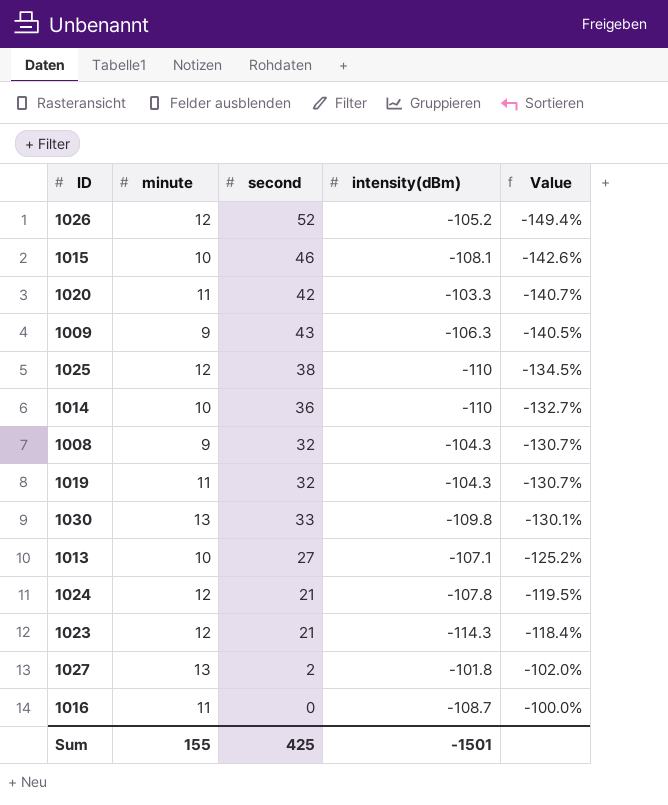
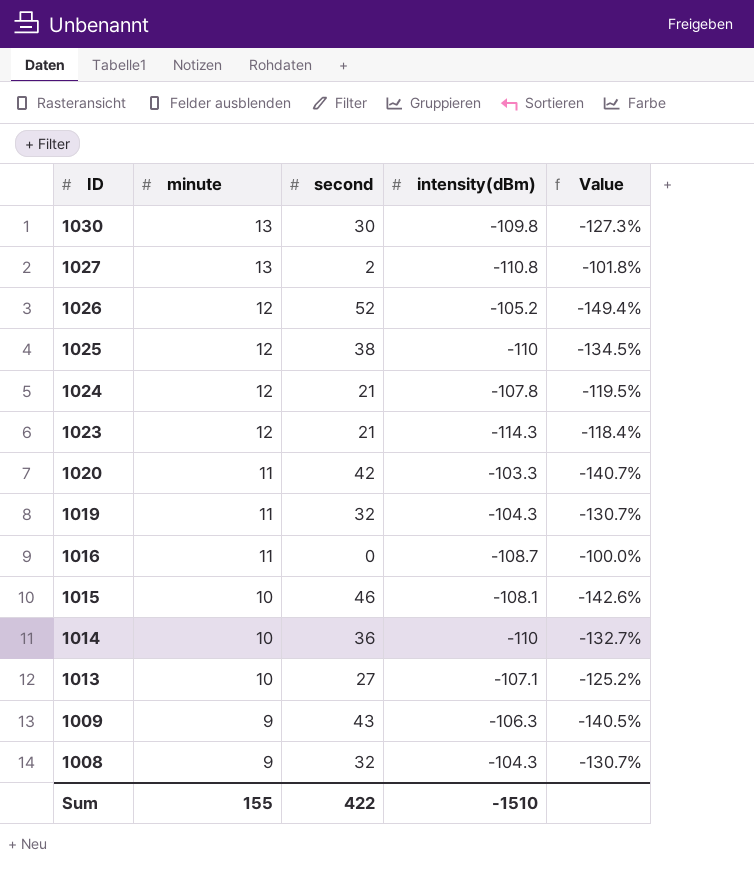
row order: Value ascending -> ID descending
1030 | second: 33 -> 30
1030 | Value: -130.1% -> -127.3%
1027 | intensity(dBm): -101.8 -> -110.8
1027 | Value: -102.0% -> -101.8%
Sum | second: 425 -> 422
Sum | intensity(dBm): -1501 -> -1510

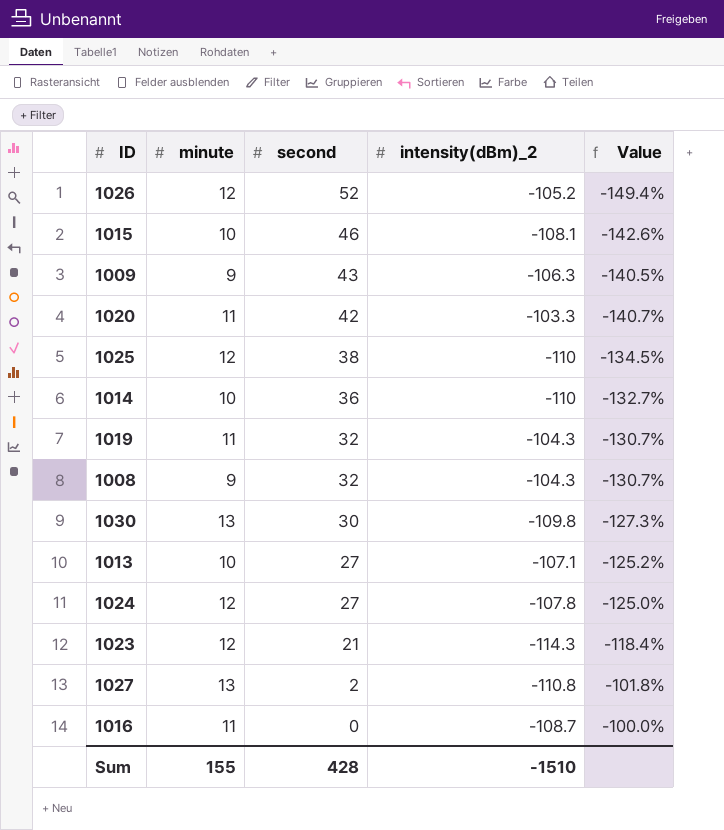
row order: ID descending -> second descending
column name: intensity(dBm) -> intensity(dBm)_2
1024 | second: 21 -> 27
1024 | Value: -119.5% -> -125.0%
Sum | second: 422 -> 428

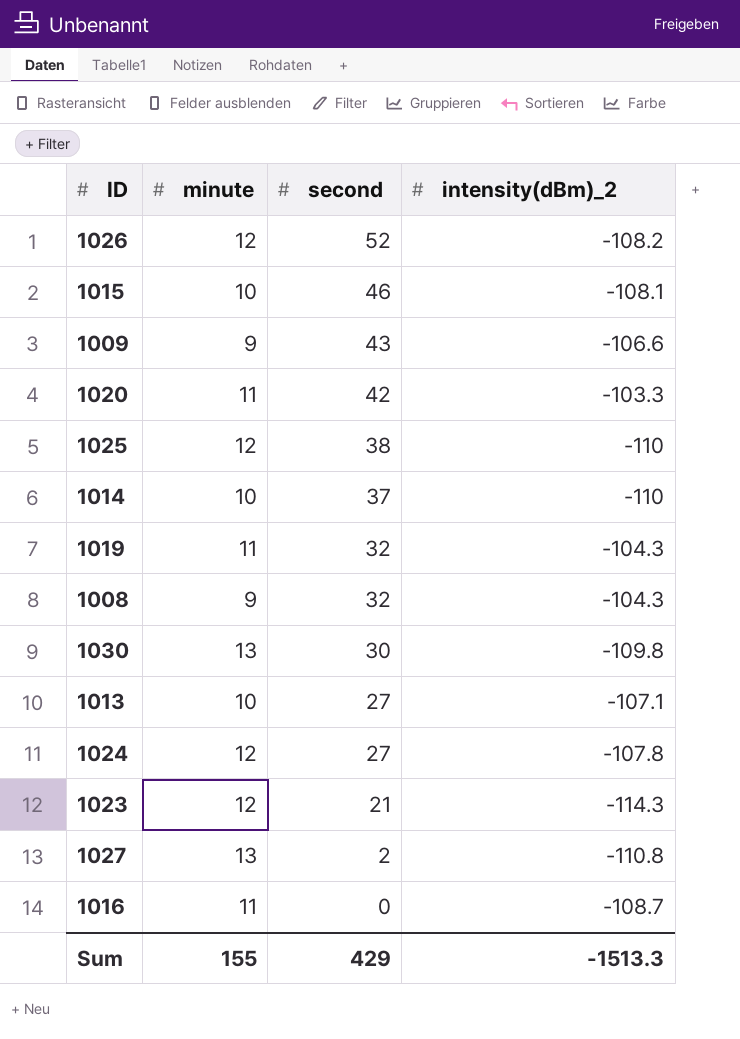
column Value | formula: ([second] - [intensity(dBm)_2]) / [intensity(dBm)_2] -> none
1026 | intensity(dBm)_2: -105.2 -> -108.2
1009 | intensity(dBm)_2: -106.3 -> -106.6
1014 | second: 36 -> 37
Sum | second: 428 -> 429
Sum | intensity(dBm)_2: -1510 -> -1513.3

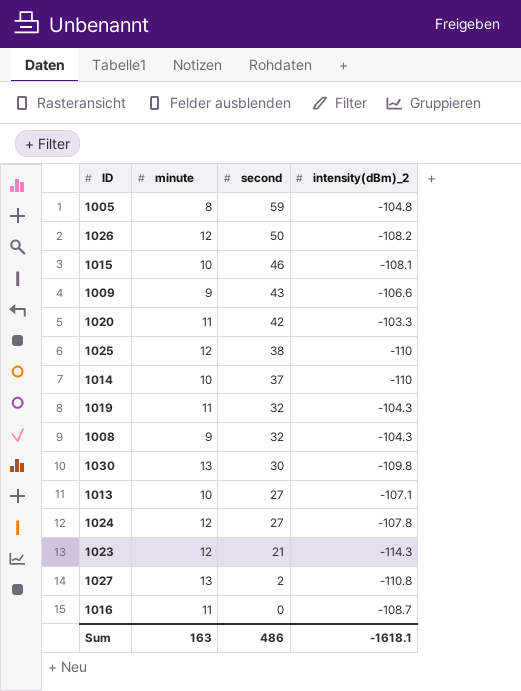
row 1005: none -> 8 | 59 | -104.8
1026 | second: 52 -> 50
Sum | minute: 155 -> 163
Sum | second: 429 -> 486
Sum | intensity(dBm)_2: -1513.3 -> -1618.1

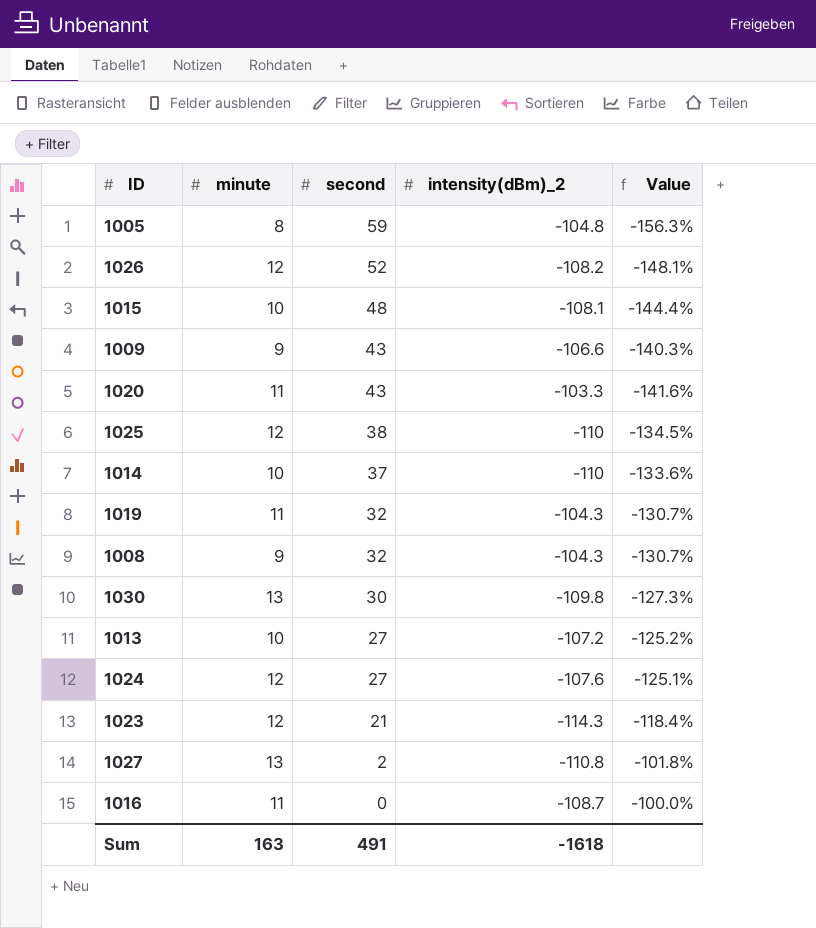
column Value | formula: none -> ([second] - [intensity(dBm)_2]) / [intensity(dBm)_2]
1026 | second: 50 -> 52
1015 | second: 46 -> 48
1020 | second: 42 -> 43
1013 | intensity(dBm)_2: -107.1 -> -107.2
1024 | intensity(dBm)_2: -107.8 -> -107.6
Sum | second: 486 -> 491
Sum | intensity(dBm)_2: -1618.1 -> -1618

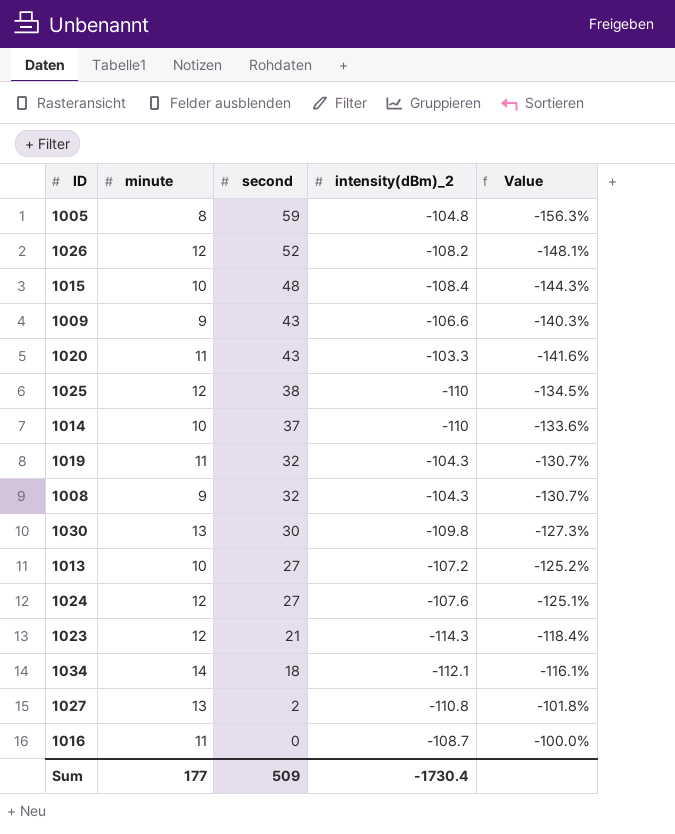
1015 | intensity(dBm)_2: -108.1 -> -108.4
1015 | Value: -144.4% -> -144.3%
row 1034: none -> 14 | 18 | -112.1 | -116.1%
Sum | minute: 163 -> 177
Sum | second: 491 -> 509
Sum | intensity(dBm)_2: -1618 -> -1730.4

